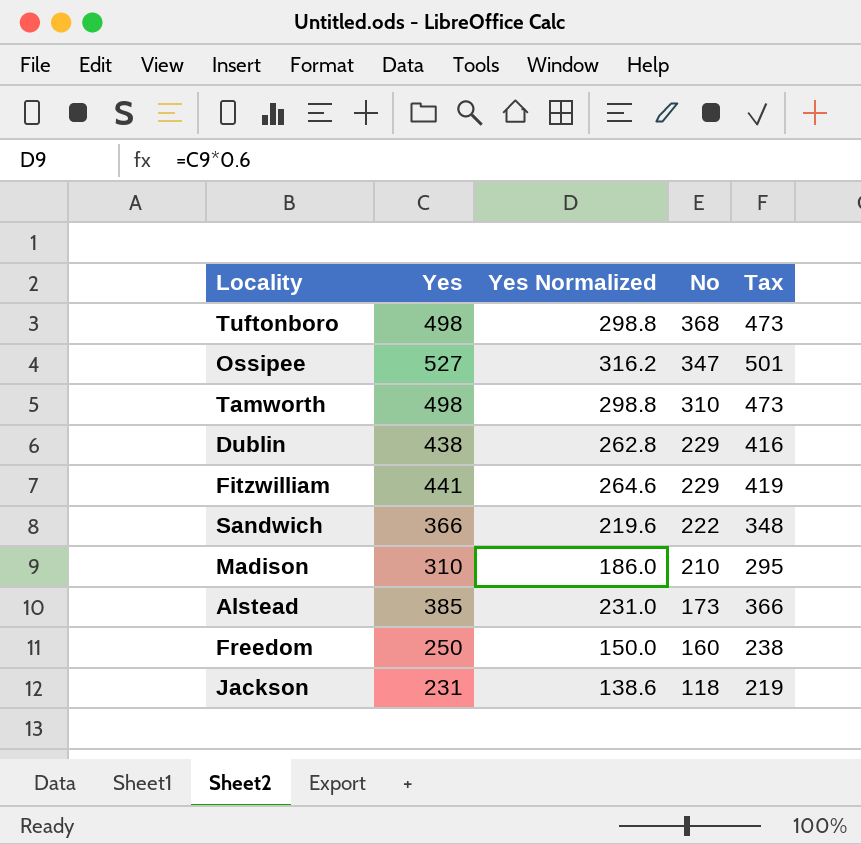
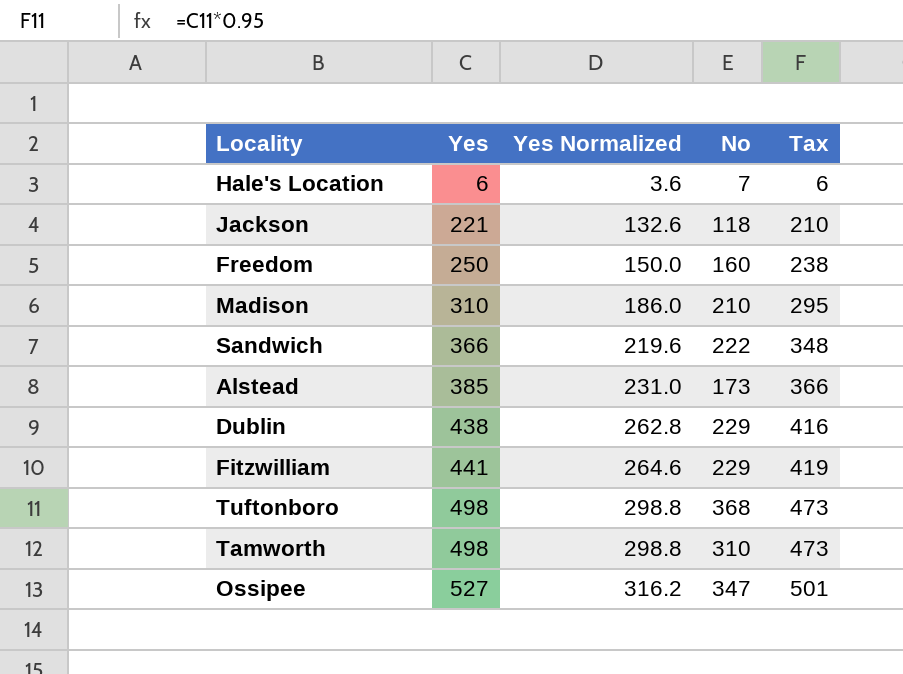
row order: No descending -> Yes ascending
row Hale's Location: none -> 6 | 3.6 | 7 | 6
Jackson | Yes: 231 -> 221
Jackson | Yes Normalized: 138.6 -> 132.6
Jackson | Tax: 219 -> 210

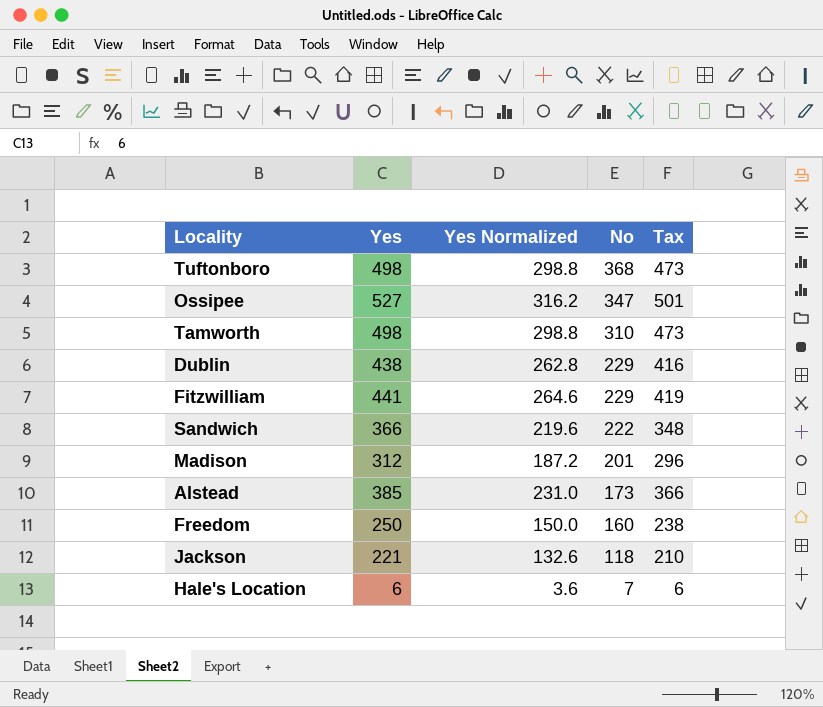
row order: Yes ascending -> No descending
Madison | Yes: 310 -> 312
Madison | Yes Normalized: 186.0 -> 187.2
Madison | No: 210 -> 201
Madison | Tax: 295 -> 296

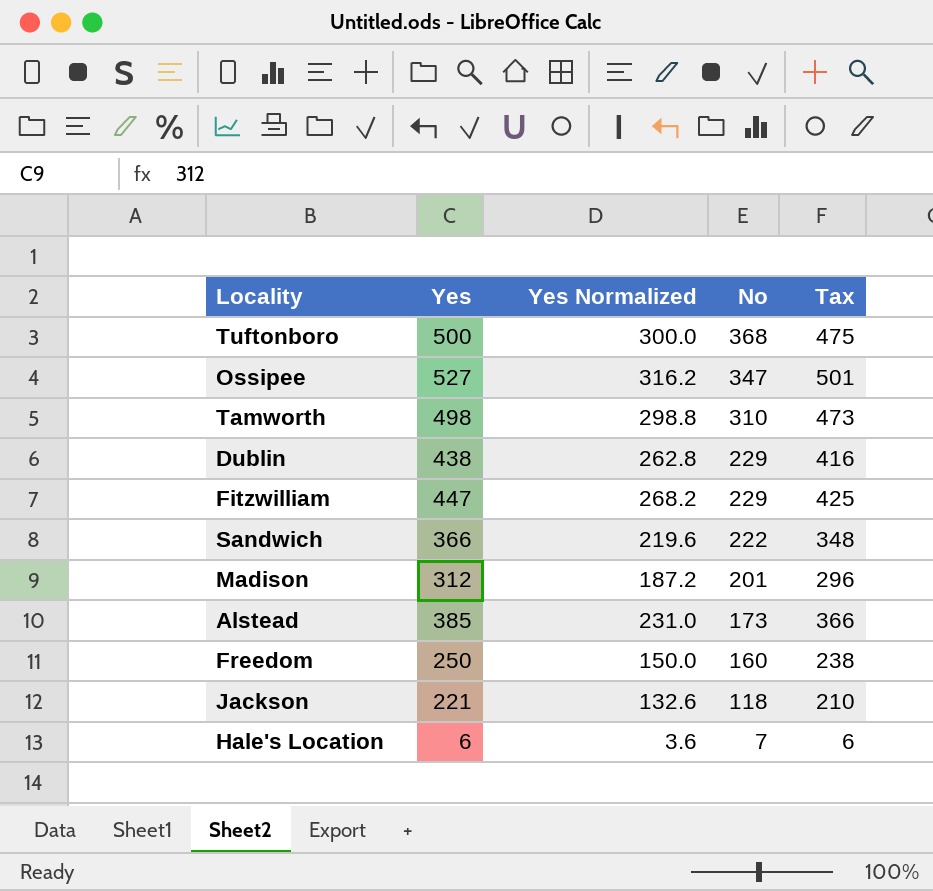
Tuftonboro | Yes: 498 -> 500
Tuftonboro | Yes Normalized: 298.8 -> 300.0
Tuftonboro | Tax: 473 -> 475
Fitzwilliam | Yes: 441 -> 447
Fitzwilliam | Yes Normalized: 264.6 -> 268.2
Fitzwilliam | Tax: 419 -> 425

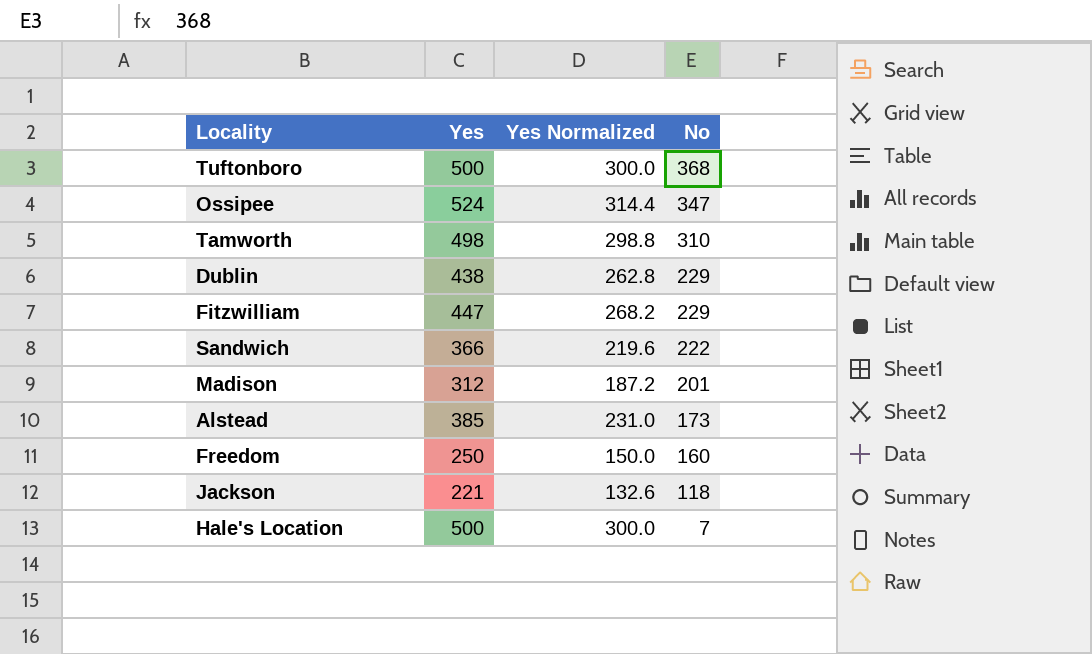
column Tax | formula: [Yes] * 0.95 -> none
Ossipee | Yes: 527 -> 524
Ossipee | Yes Normalized: 316.2 -> 314.4
Hale's Location | Yes: 6 -> 500
Hale's Location | Yes Normalized: 3.6 -> 300.0

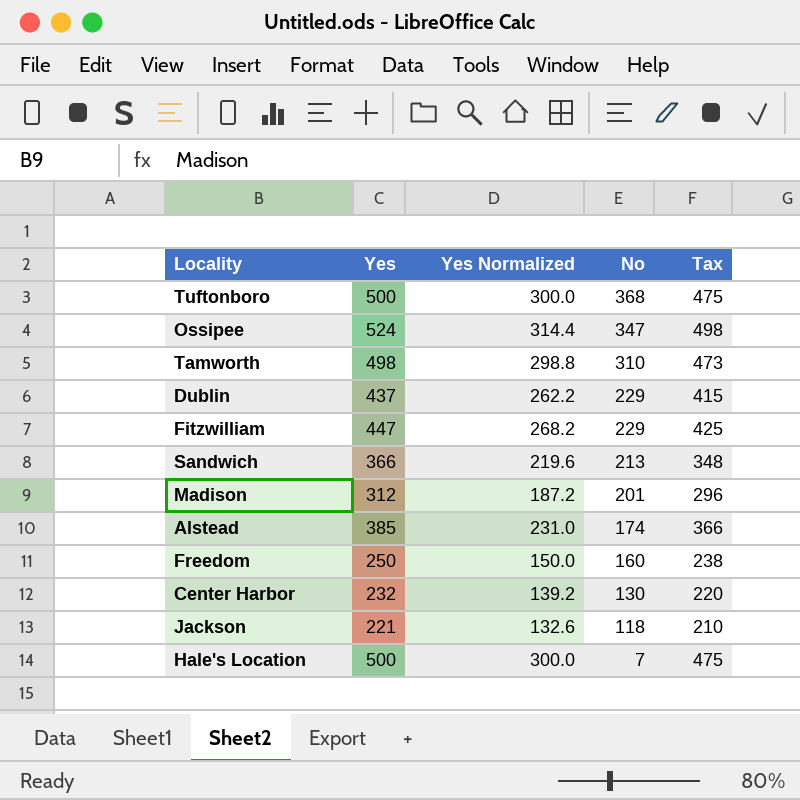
column Tax | formula: none -> [Yes] * 0.95
Dublin | Yes: 438 -> 437
Dublin | Yes Normalized: 262.8 -> 262.2
Sandwich | No: 222 -> 213
Alstead | No: 173 -> 174
row Center Harbor: none -> 232 | 139.2 | 130 | 220

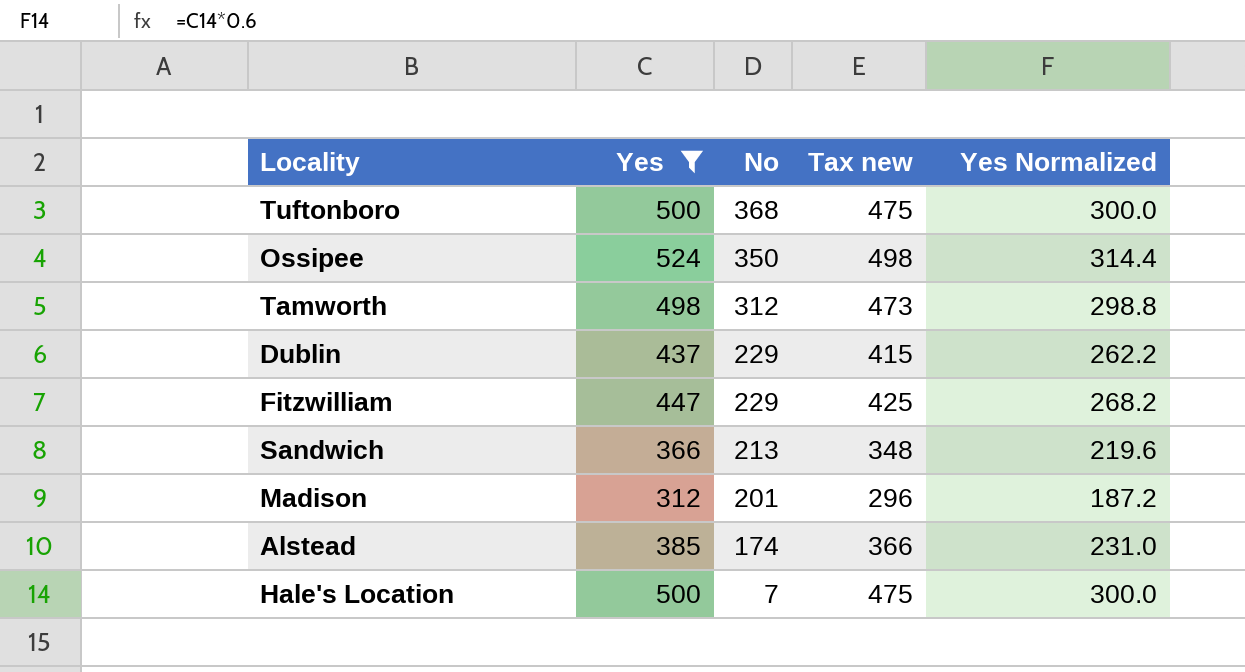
filter: none -> Yes >= 312
column name: Tax -> Tax new
column Yes Normalized | position: 3 -> 5
Ossipee | No: 347 -> 350
Tamworth | No: 310 -> 312

